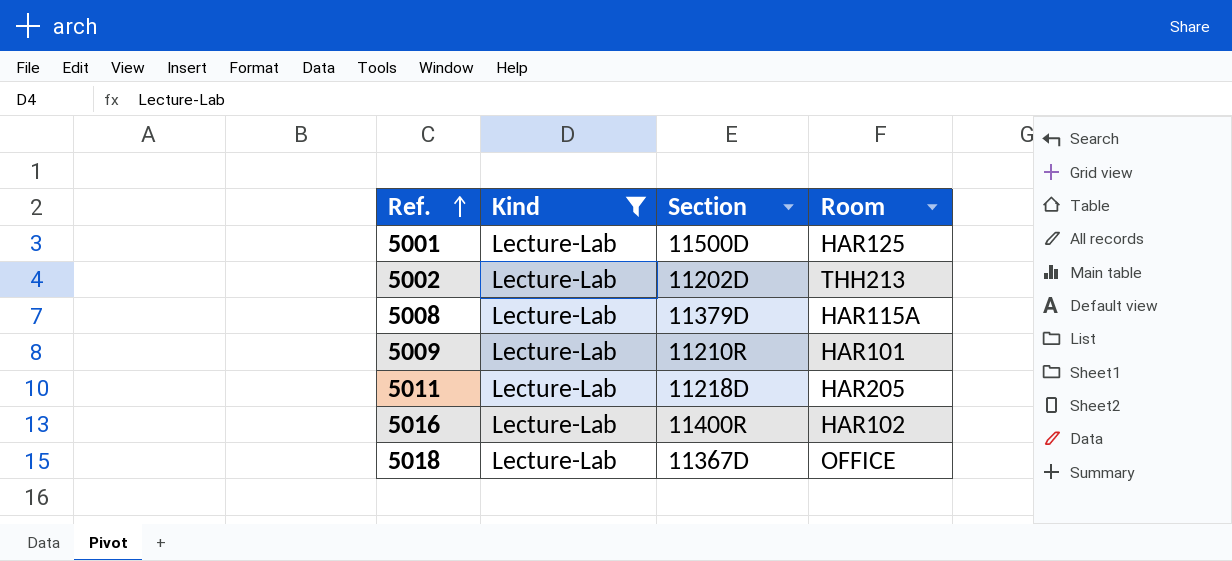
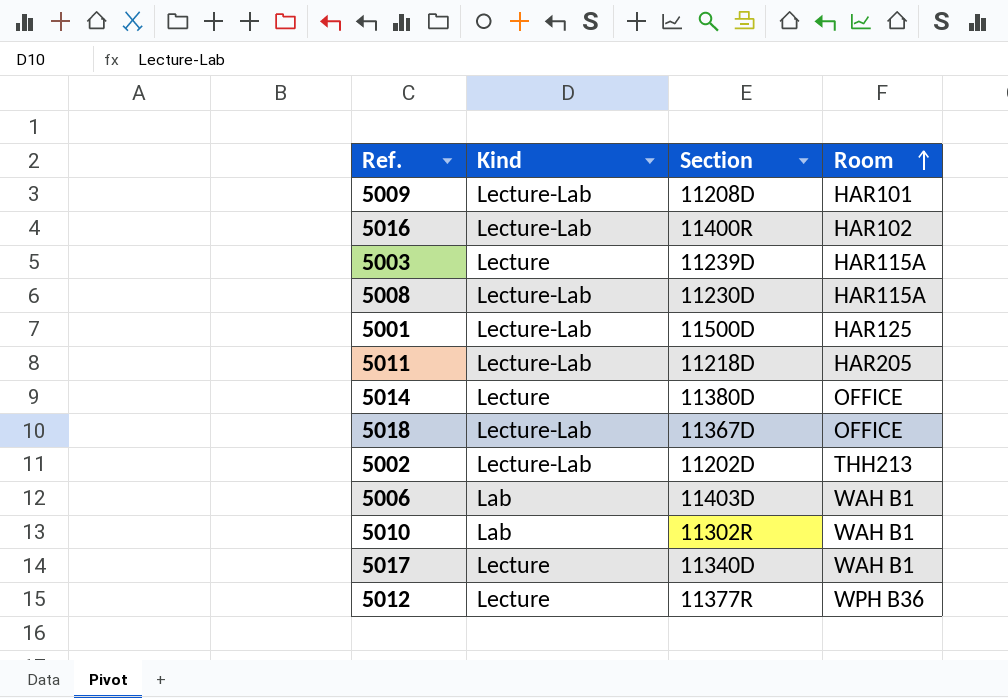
filter: Kind = Lecture-Lab -> none
row order: Ref. ascending -> Room ascending
5009 | Section: 11210R -> 11208D
5008 | Section: 11379D -> 11230D

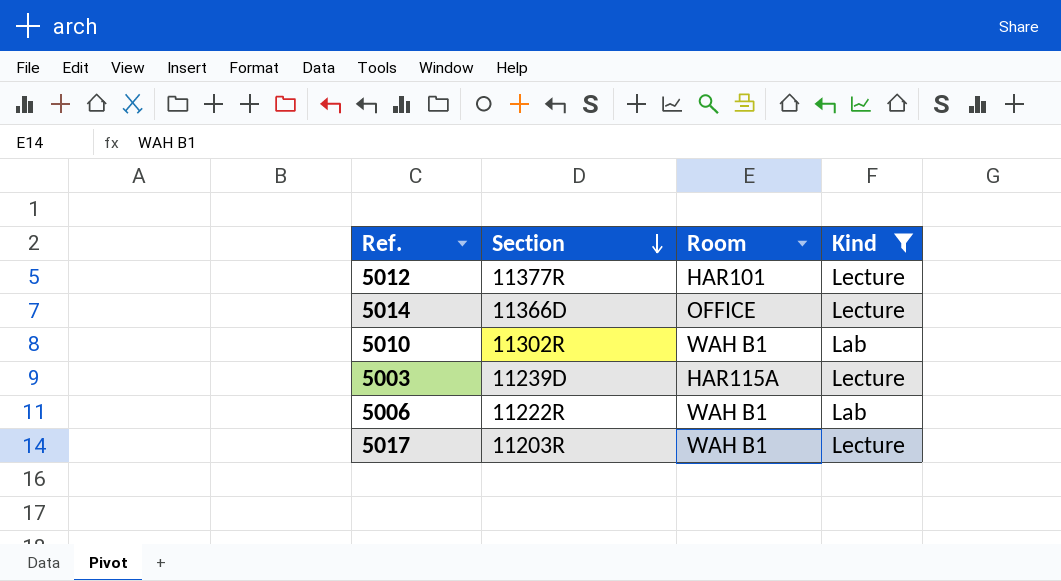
filter: none -> Kind != Lecture-Lab
row order: Room ascending -> Section descending
column Kind | position: 2 -> 4
5012 | Room: WPH B36 -> HAR101
5014 | Section: 11380D -> 11366D
5006 | Section: 11403D -> 11222R
5017 | Section: 11340D -> 11203R

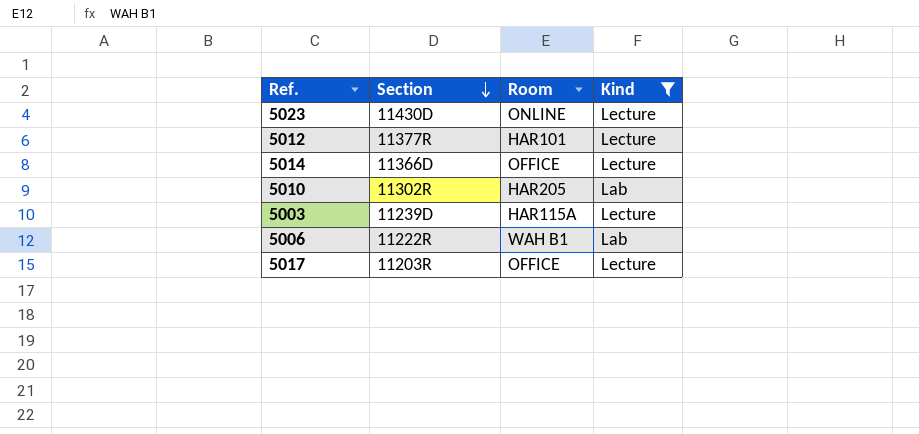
row 5023: none -> 11430D | ONLINE | Lecture
5010 | Room: WAH B1 -> HAR205
5017 | Room: WAH B1 -> OFFICE

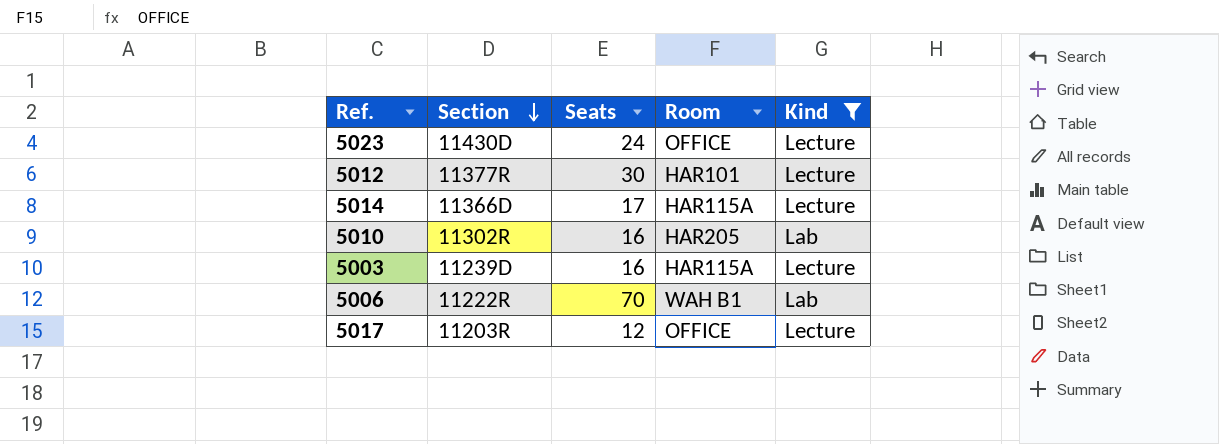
column Seats | position: none -> 3
5023 | Room: ONLINE -> OFFICE
5014 | Room: OFFICE -> HAR115A

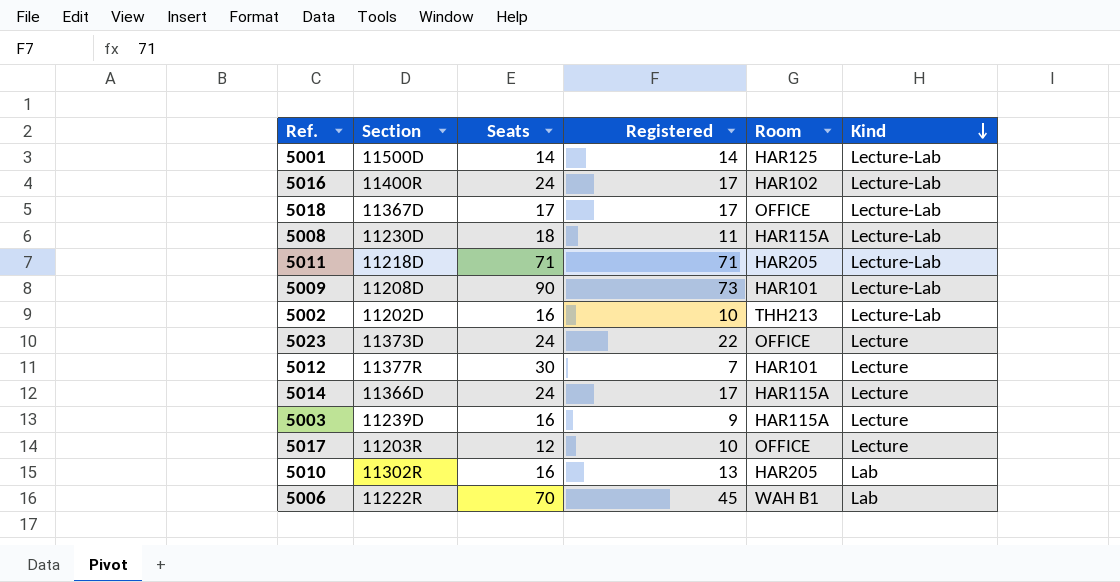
filter: Kind != Lecture-Lab -> none
row order: Section descending -> Kind descending
column Registered | position: none -> 4
5023 | Section: 11430D -> 11373D
5014 | Seats: 17 -> 24

